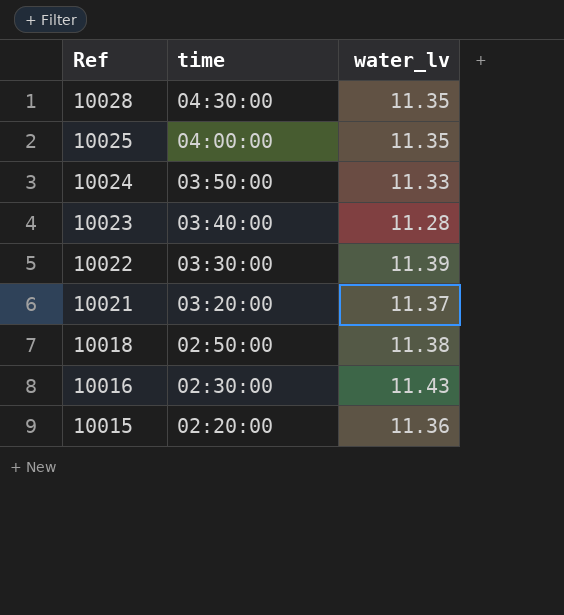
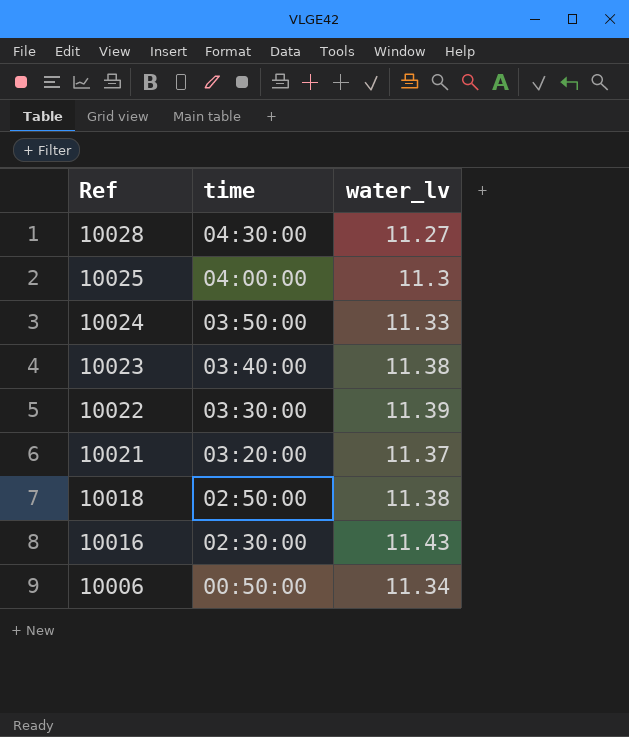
row 10015: 02:20:00 | 11.36 -> none
10028 | water_lv: 11.35 -> 11.27
10025 | water_lv: 11.35 -> 11.3
10023 | water_lv: 11.28 -> 11.38
row 10006: none -> 00:50:00 | 11.34

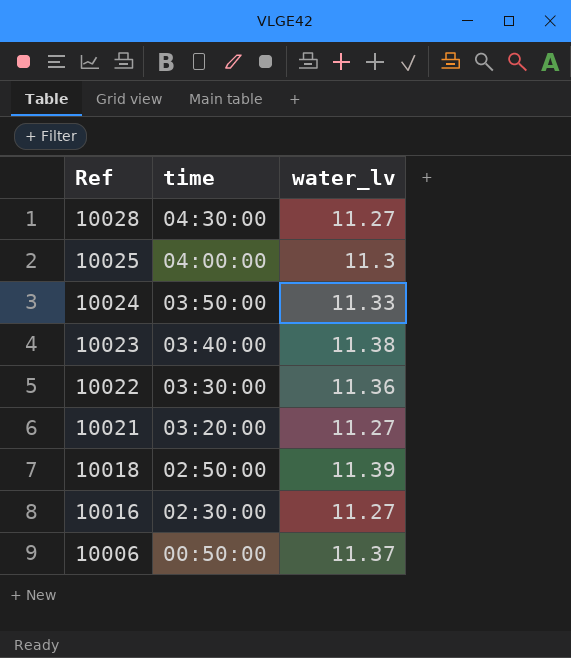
10022 | water_lv: 11.39 -> 11.36
10021 | water_lv: 11.37 -> 11.27
10018 | water_lv: 11.38 -> 11.39
10016 | water_lv: 11.43 -> 11.27
10006 | water_lv: 11.34 -> 11.37

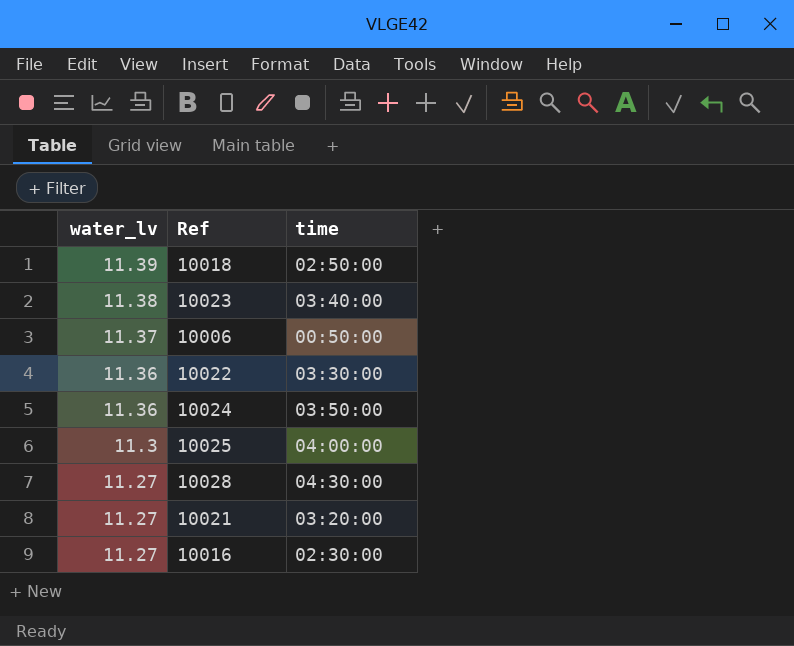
row order: Ref descending -> water_lv descending
column water_lv | position: 3 -> 1
10024 | water_lv: 11.33 -> 11.36

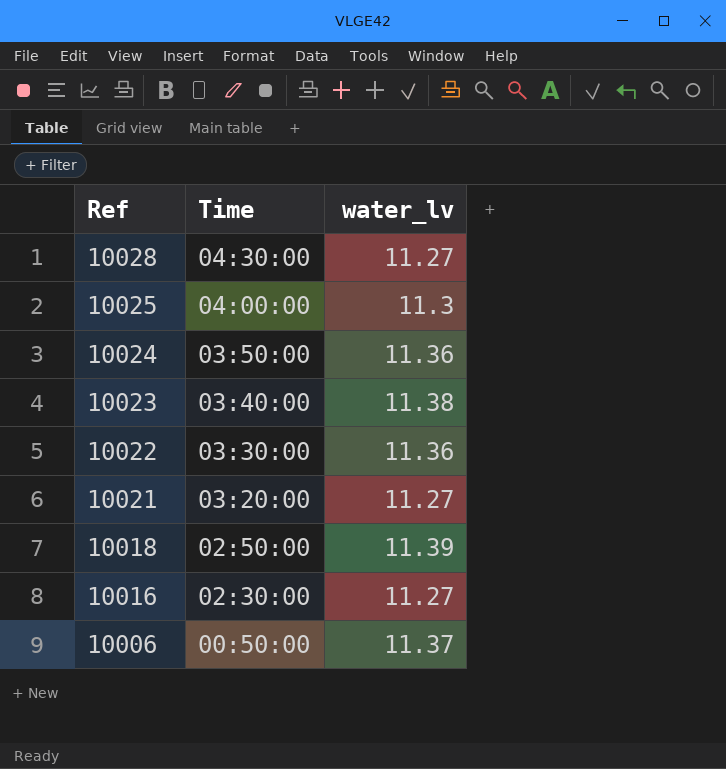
row order: water_lv descending -> Ref descending
column name: time -> Time
column water_lv | position: 1 -> 3

